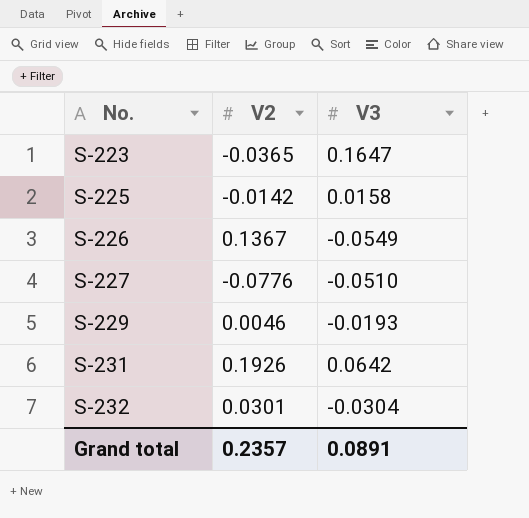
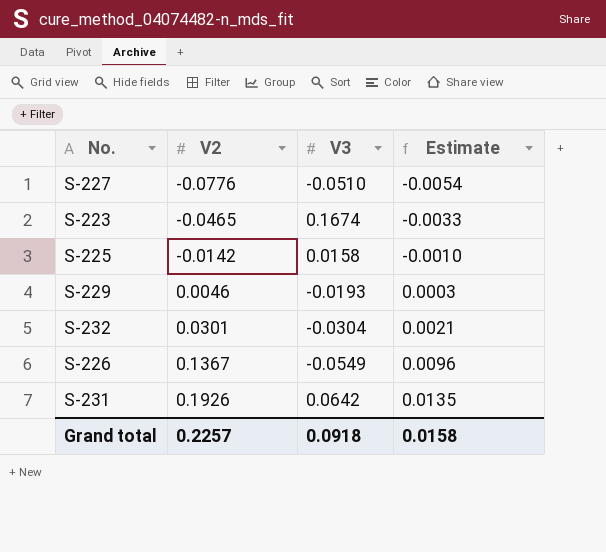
row order: No. ascending -> V2 ascending
column Estimate | formula: none -> [V2] * 0.07
S-223 | V2: -0.0365 -> -0.0465
S-223 | V3: 0.1647 -> 0.1674
Grand total | V2: 0.2357 -> 0.2257
Grand total | V3: 0.0891 -> 0.0918

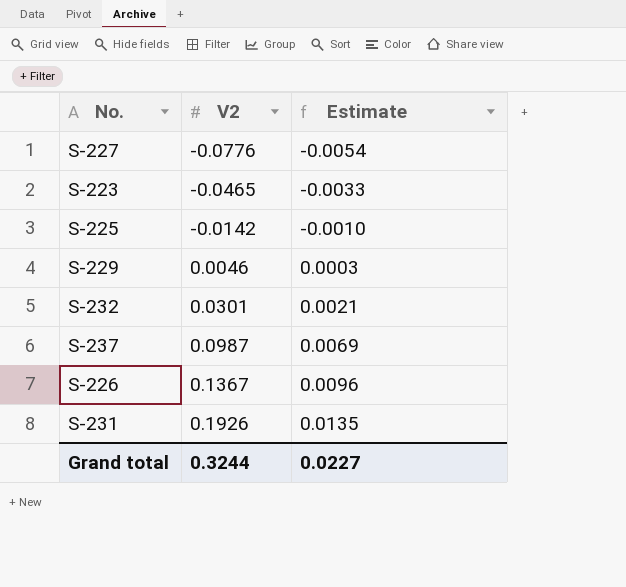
column V3 | position: 3 -> none
row S-237: none -> 0.0987 | 0.0069
Grand total | V2: 0.2257 -> 0.3244
Grand total | Estimate: 0.0158 -> 0.0227

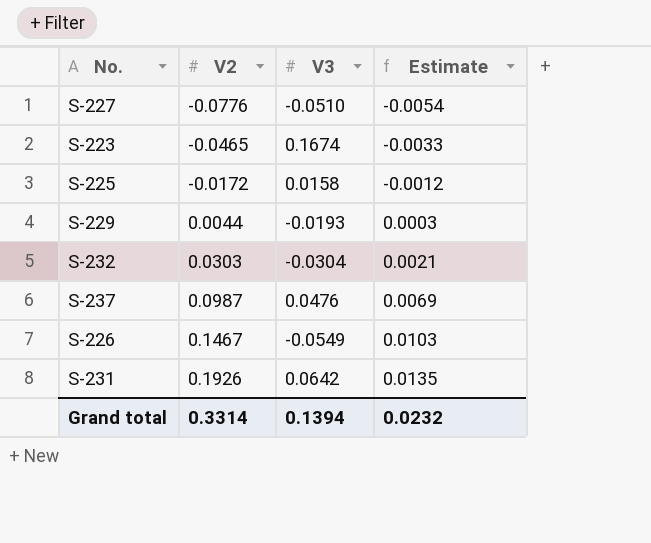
column V3 | position: none -> 3
S-225 | V2: -0.0142 -> -0.0172
S-225 | Estimate: -0.0010 -> -0.0012
S-229 | V2: 0.0046 -> 0.0044
S-232 | V2: 0.0301 -> 0.0303
S-226 | V2: 0.1367 -> 0.1467
S-226 | Estimate: 0.0096 -> 0.0103
Grand total | V2: 0.3244 -> 0.3314
Grand total | Estimate: 0.0227 -> 0.0232

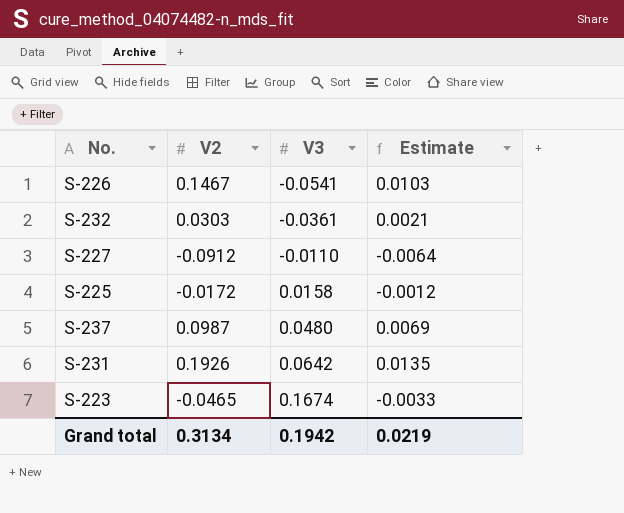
row order: V2 ascending -> V3 ascending
row S-229: 0.0044 | -0.0193 | 0.0003 -> none
S-226 | V3: -0.0549 -> -0.0541
S-232 | V3: -0.0304 -> -0.0361
S-227 | V2: -0.0776 -> -0.0912
S-227 | V3: -0.0510 -> -0.0110
S-227 | Estimate: -0.0054 -> -0.0064
S-237 | V3: 0.0476 -> 0.0480
Grand total | V2: 0.3314 -> 0.3134
Grand total | V3: 0.1394 -> 0.1942
Grand total | Estimate: 0.0232 -> 0.0219

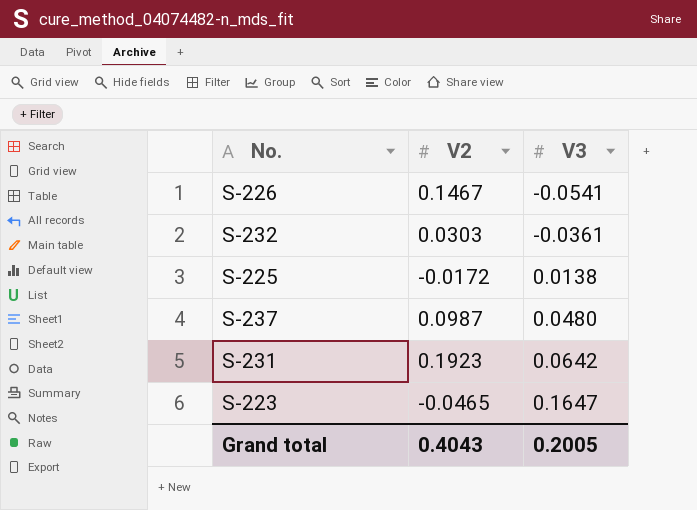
column Estimate | formula: [V2] * 0.07 -> none
row S-227: -0.0912 | -0.0110 | -0.0064 -> none
S-225 | V3: 0.0158 -> 0.0138
S-231 | V2: 0.1926 -> 0.1923
S-223 | V3: 0.1674 -> 0.1647
Grand total | V2: 0.3134 -> 0.4043
Grand total | V3: 0.1942 -> 0.2005

